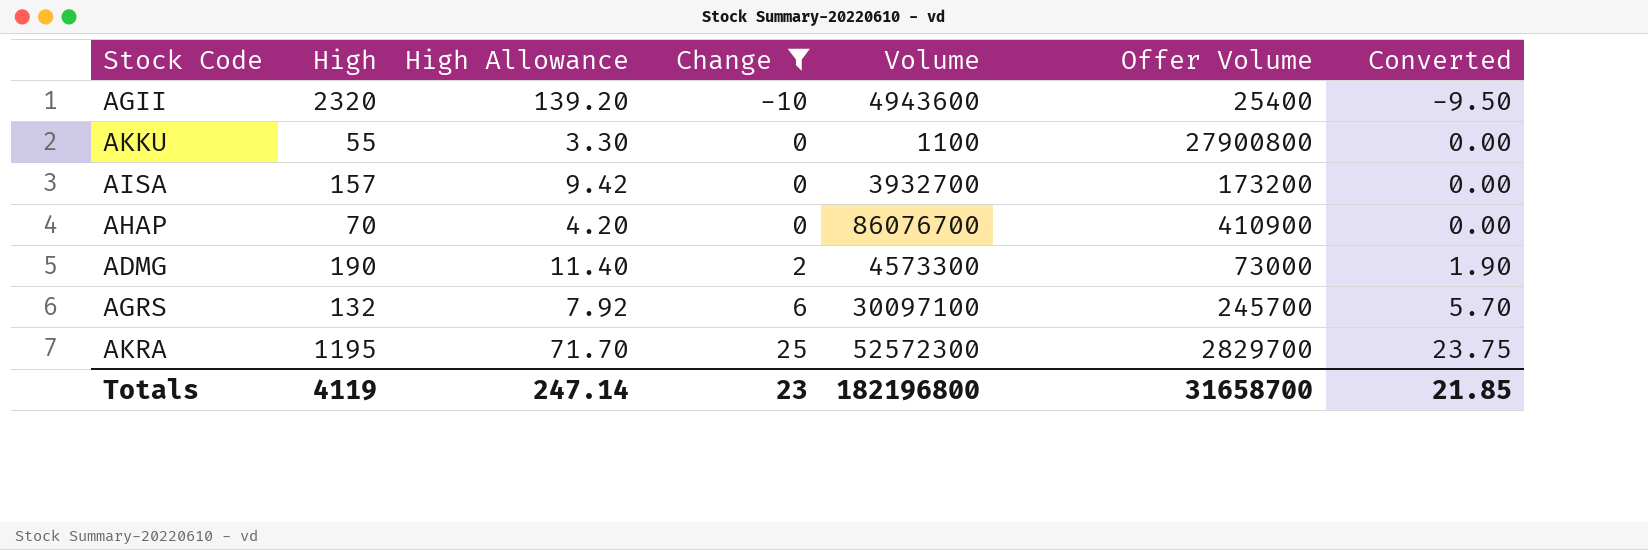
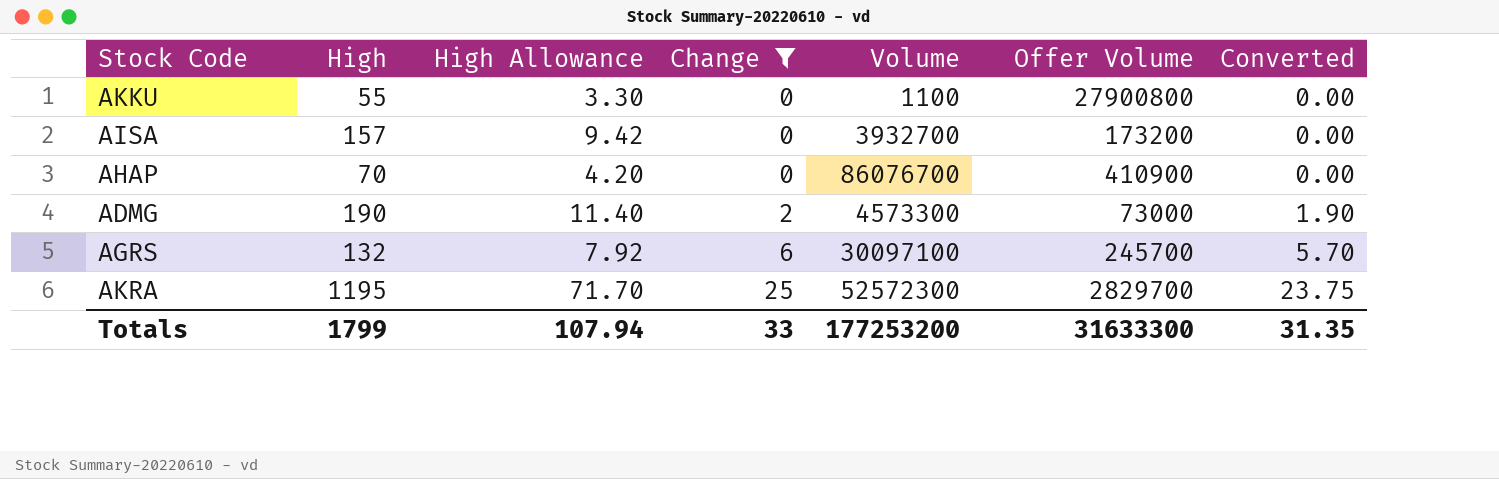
row AGII: 2320 | 139.20 | -10 | 4943600 | 25400 | -9.50 -> none
Totals | High: 4119 -> 1799
Totals | High Allowance: 247.14 -> 107.94
Totals | Change: 23 -> 33
Totals | Volume: 182196800 -> 177253200
Totals | Offer Volume: 31658700 -> 31633300
Totals | Converted: 21.85 -> 31.35

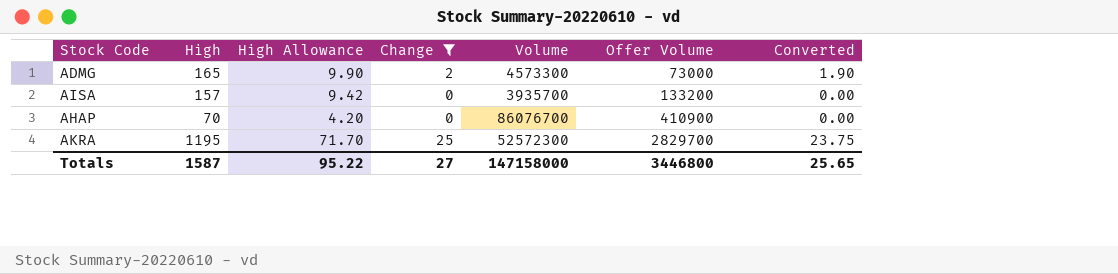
row order: Change ascending -> Offer Volume ascending
row AKKU: 55 | 3.30 | 0 | 1100 | 27900800 | 0.00 -> none
row AGRS: 132 | 7.92 | 6 | 30097100 | 245700 | 5.70 -> none
ADMG | High: 190 -> 165
ADMG | High Allowance: 11.40 -> 9.90
AISA | Volume: 3932700 -> 3935700
AISA | Offer Volume: 173200 -> 133200
Totals | High: 1799 -> 1587
Totals | High Allowance: 107.94 -> 95.22
Totals | Change: 33 -> 27
Totals | Volume: 177253200 -> 147158000
Totals | Offer Volume: 31633300 -> 3446800
Totals | Converted: 31.35 -> 25.65

